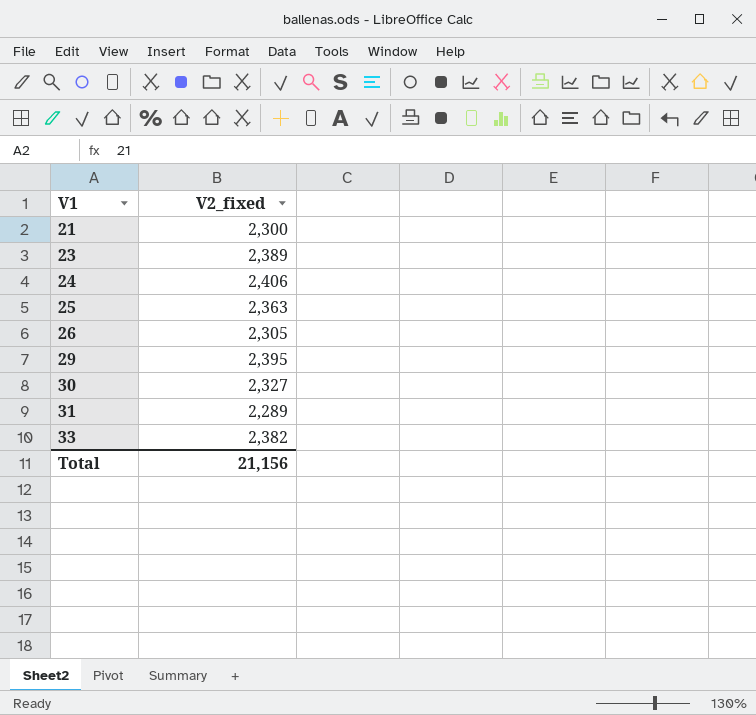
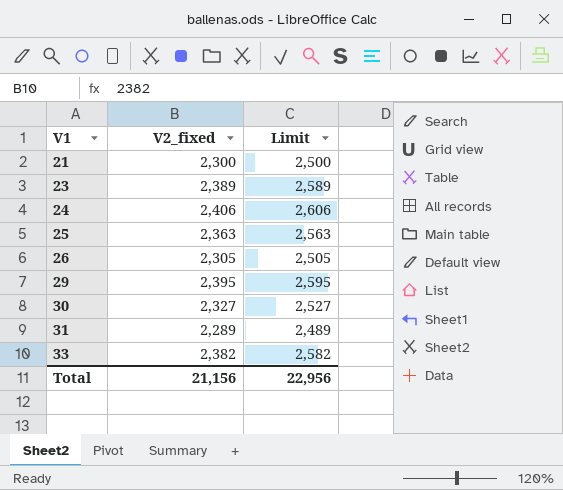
column Limit | formula: none -> [V2_fixed] + 200

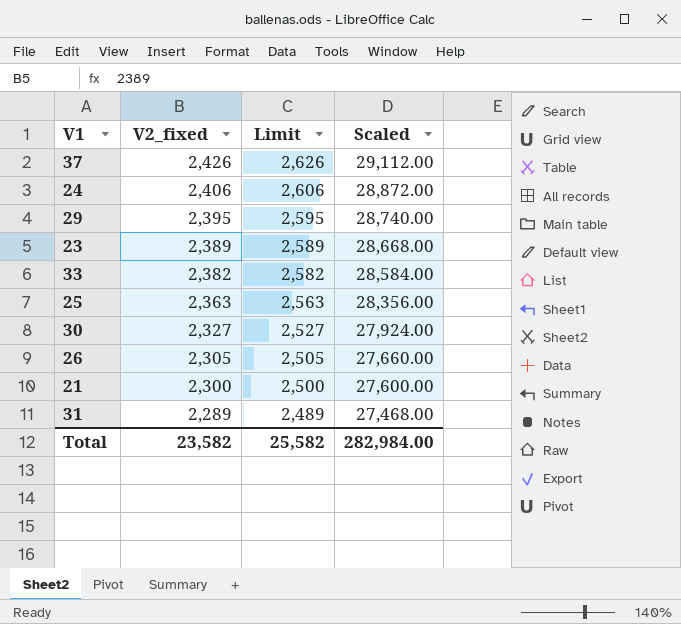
row order: V1 ascending -> V2_fixed descending
column Scaled | formula: none -> [V2_fixed] * 12
row 37: none -> 2,426 | 2,626 | 29,112.00
Total | V2_fixed: 21,156 -> 23,582
Total | Limit: 22,956 -> 25,582

